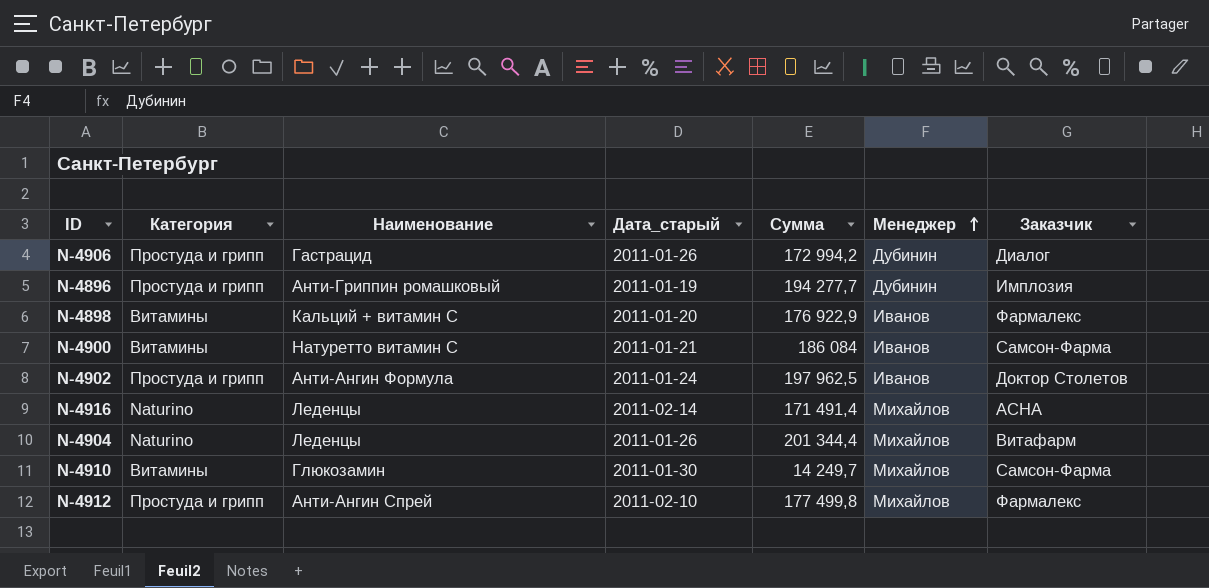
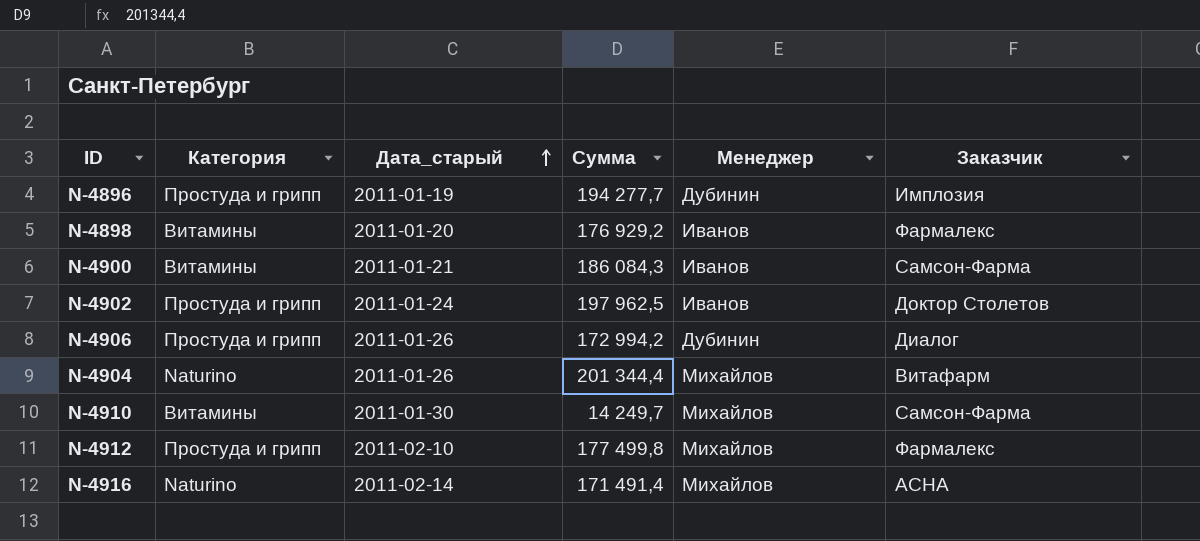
row order: Менеджер ascending -> Дата_старый ascending
column Наименование | position: 3 -> none
N-4898 | Сумма: 176 922,9 -> 176 929,2
N-4900 | Сумма: 186 084 -> 186 084,3

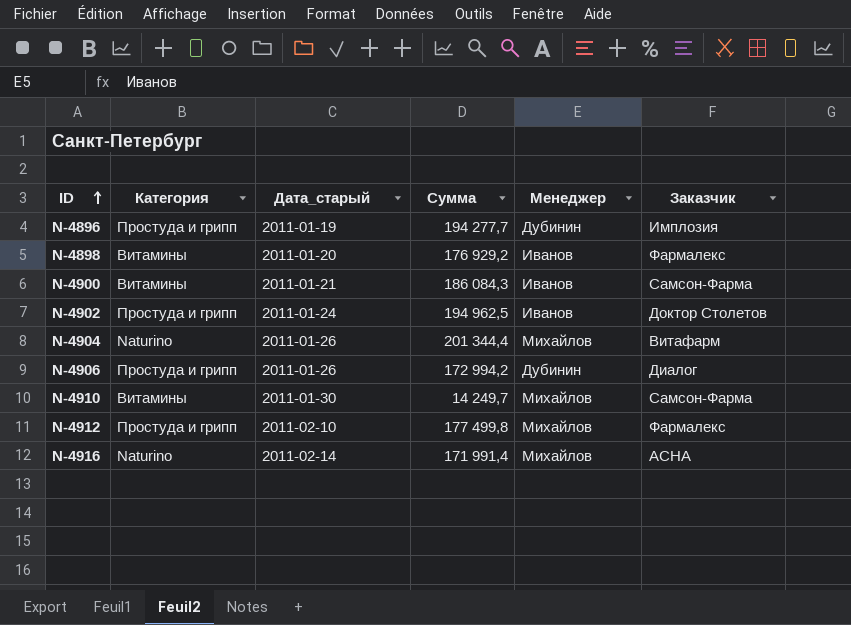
row order: Дата_старый ascending -> ID ascending
N-4902 | Сумма: 197 962,5 -> 194 962,5
N-4916 | Сумма: 171 491,4 -> 171 991,4

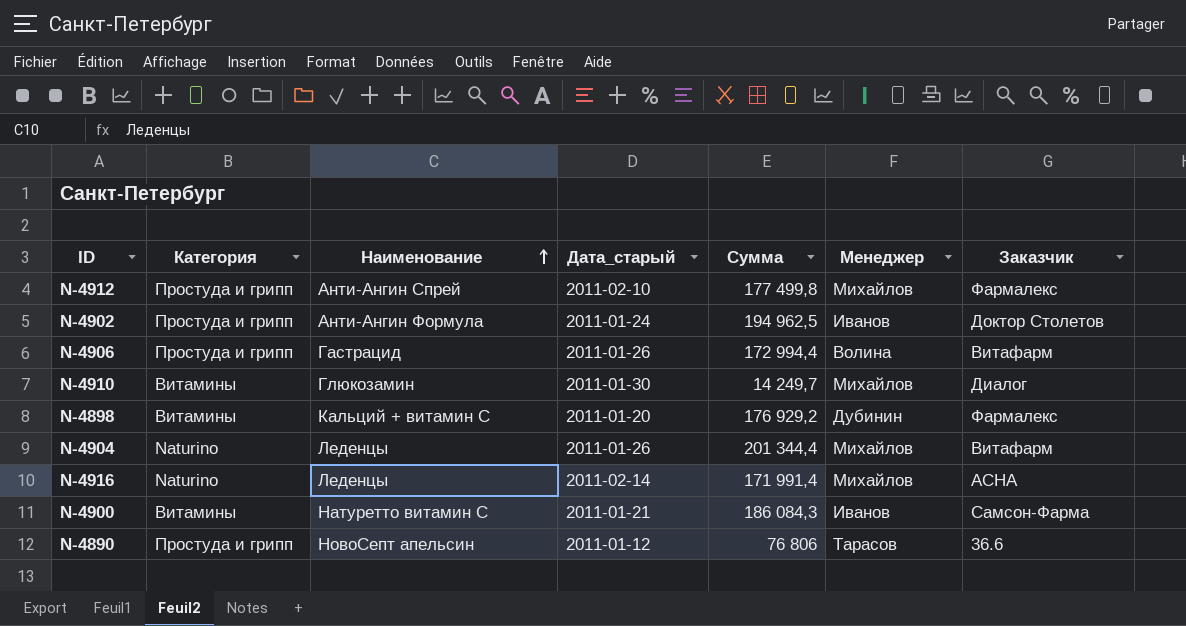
row order: ID ascending -> Наименование ascending
column Наименование | position: none -> 3
row N-4896: Простуда и грипп | 2011-01-19 | 194 277,7 | Дубинин | Имплозия -> none
N-4906 | Сумма: 172 994,2 -> 172 994,4
N-4906 | Менеджер: Дубинин -> Волина
N-4906 | Заказчик: Диалог -> Витафарм
N-4910 | Заказчик: Самсон-Фарма -> Диалог
N-4898 | Менеджер: Иванов -> Дубинин
row N-4890: none -> Простуда и грипп | НовоСепт апельсин | 2011-01-12 | 76 806 | Тарасов | 36.6

